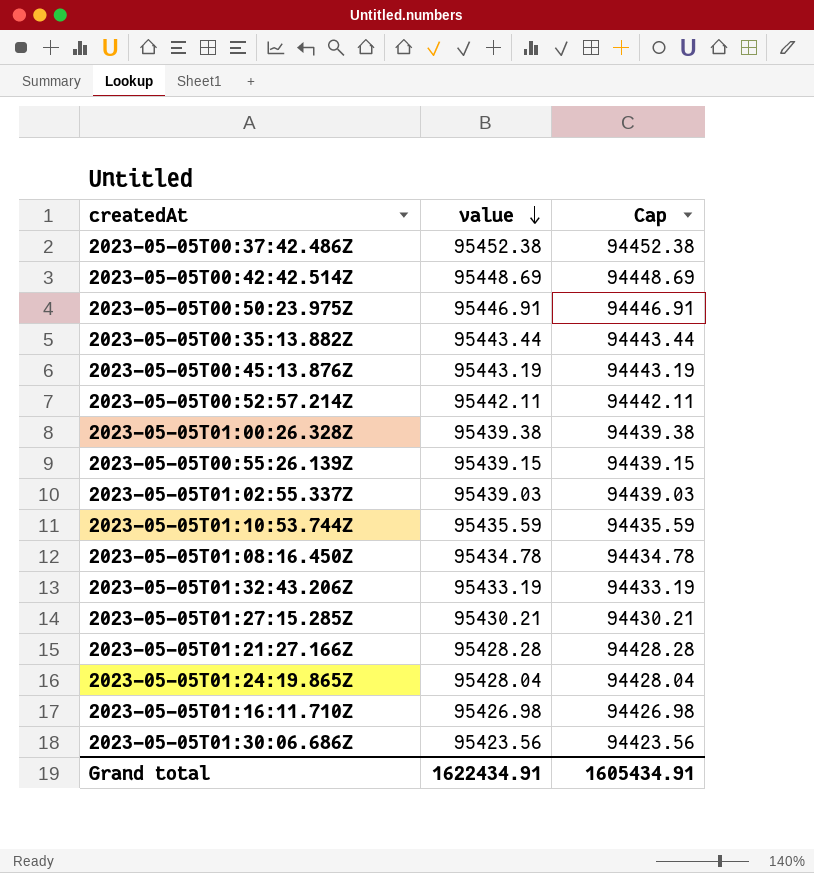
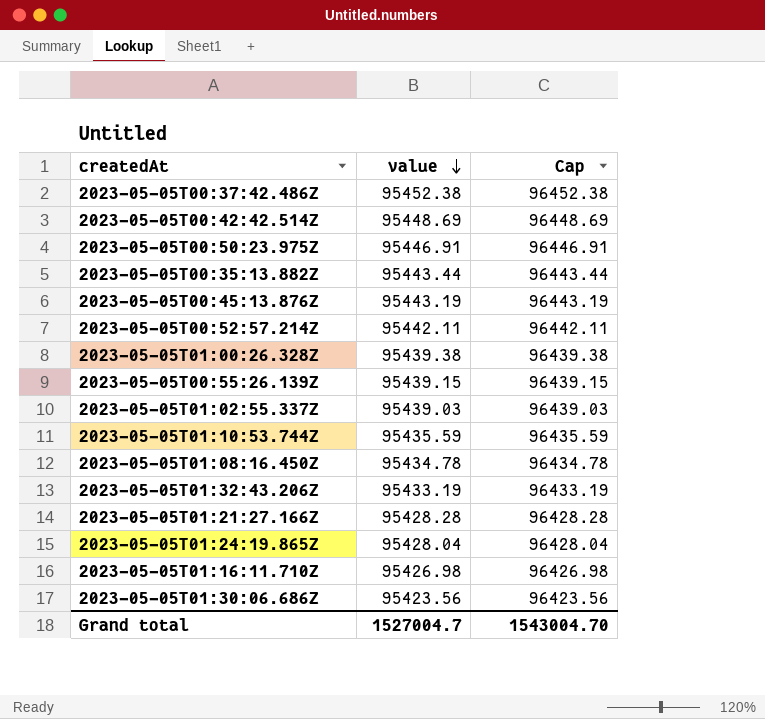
column Cap | formula: [value] - 1000 -> [value] + 1000
row 2023-05-05T01:27:15.285Z: 95430.21 | 94430.21 -> none
Grand total | value: 1622434.91 -> 1527004.7
Grand total | Cap: 1605434.91 -> 1543004.70

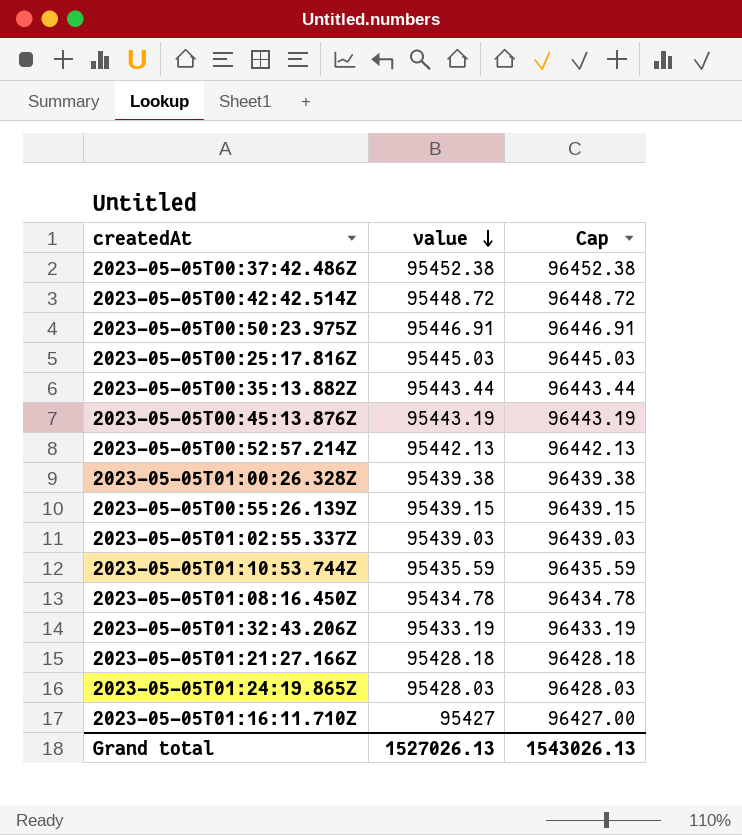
row 2023-05-05T01:30:06.686Z: 95423.56 | 96423.56 -> none
2023-05-05T00:42:42.514Z | value: 95448.69 -> 95448.72
2023-05-05T00:42:42.514Z | Cap: 96448.69 -> 96448.72
row 2023-05-05T00:25:17.816Z: none -> 95445.03 | 96445.03
2023-05-05T00:52:57.214Z | value: 95442.11 -> 95442.13
2023-05-05T00:52:57.214Z | Cap: 96442.11 -> 96442.13
2023-05-05T01:21:27.166Z | value: 95428.28 -> 95428.18
2023-05-05T01:21:27.166Z | Cap: 96428.28 -> 96428.18
2023-05-05T01:24:19.865Z | value: 95428.04 -> 95428.03
2023-05-05T01:24:19.865Z | Cap: 96428.04 -> 96428.03
2023-05-05T01:16:11.710Z | value: 95426.98 -> 95427
2023-05-05T01:16:11.710Z | Cap: 96426.98 -> 96427.00
Grand total | value: 1527004.7 -> 1527026.13
Grand total | Cap: 1543004.70 -> 1543026.13

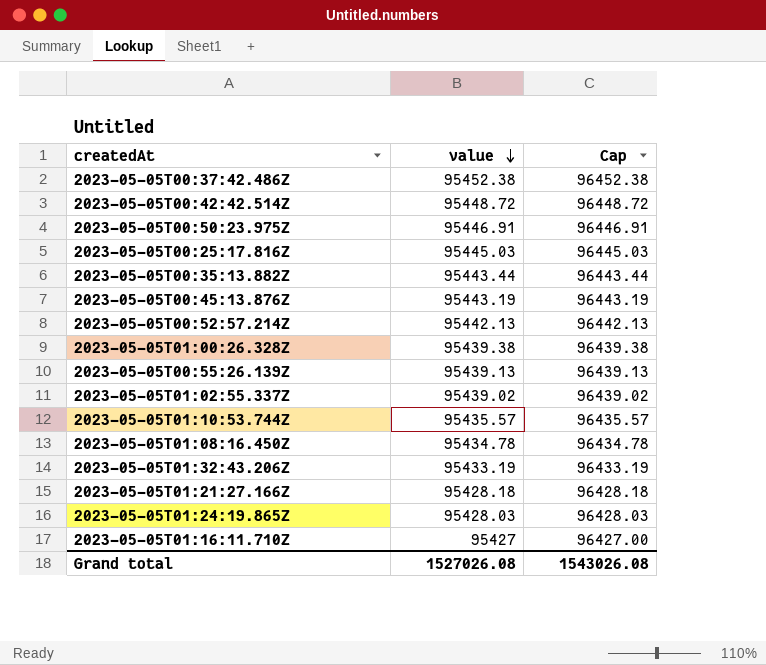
2023-05-05T00:55:26.139Z | value: 95439.15 -> 95439.13
2023-05-05T00:55:26.139Z | Cap: 96439.15 -> 96439.13
2023-05-05T01:02:55.337Z | value: 95439.03 -> 95439.02
2023-05-05T01:02:55.337Z | Cap: 96439.03 -> 96439.02
2023-05-05T01:10:53.744Z | value: 95435.59 -> 95435.57
2023-05-05T01:10:53.744Z | Cap: 96435.59 -> 96435.57
Grand total | value: 1527026.13 -> 1527026.08
Grand total | Cap: 1543026.13 -> 1543026.08

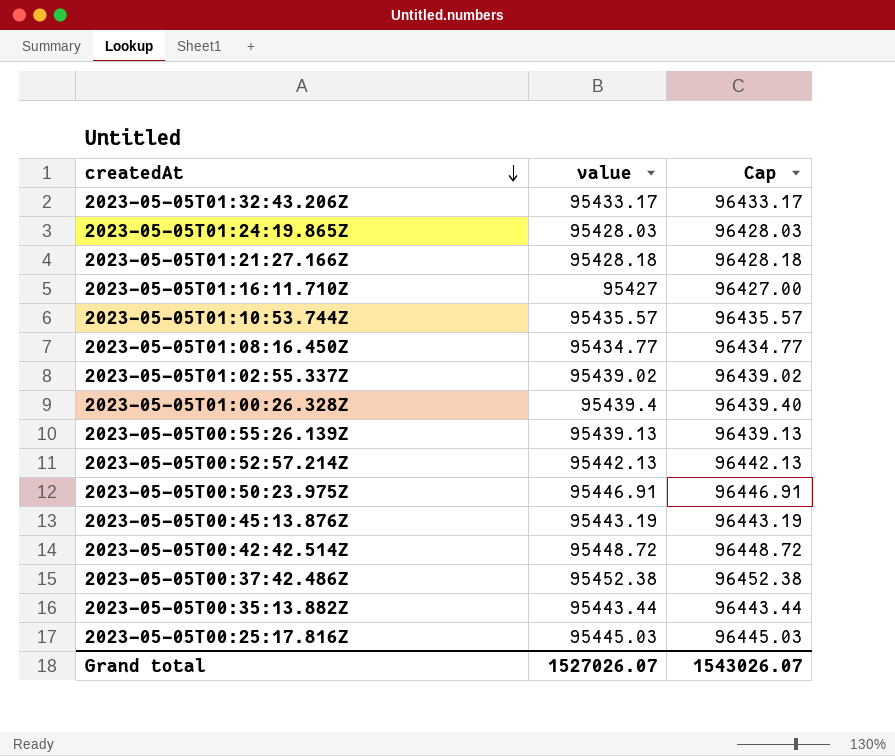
row order: value descending -> createdAt descending
2023-05-05T01:32:43.206Z | value: 95433.19 -> 95433.17
2023-05-05T01:32:43.206Z | Cap: 96433.19 -> 96433.17
2023-05-05T01:08:16.450Z | value: 95434.78 -> 95434.77
2023-05-05T01:08:16.450Z | Cap: 96434.78 -> 96434.77
2023-05-05T01:00:26.328Z | value: 95439.38 -> 95439.4
2023-05-05T01:00:26.328Z | Cap: 96439.38 -> 96439.40
Grand total | value: 1527026.08 -> 1527026.07
Grand total | Cap: 1543026.08 -> 1543026.07

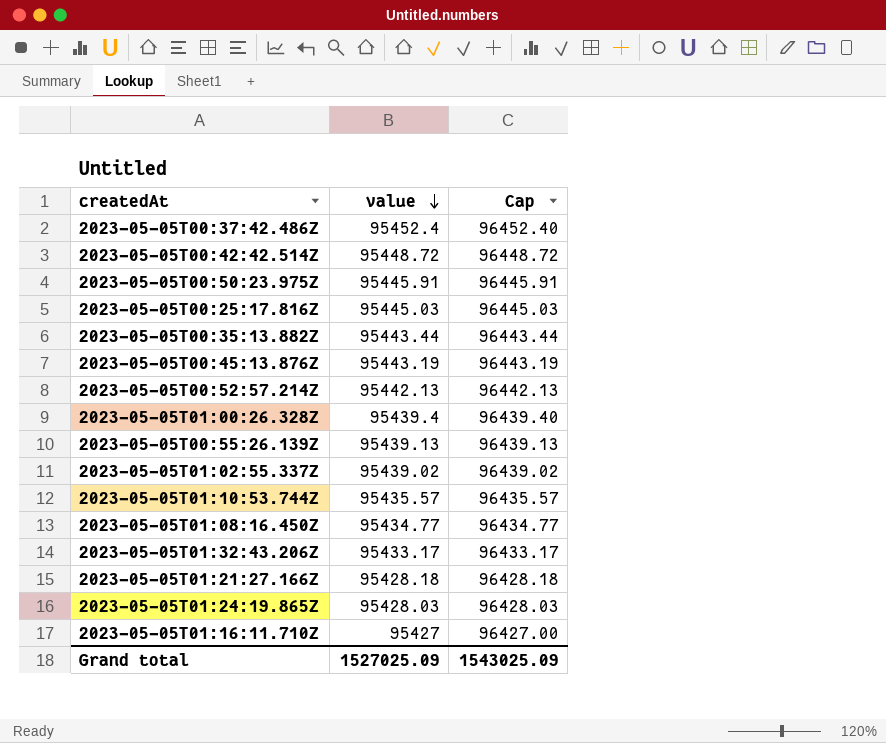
row order: createdAt descending -> value descending
2023-05-05T00:37:42.486Z | value: 95452.38 -> 95452.4
2023-05-05T00:37:42.486Z | Cap: 96452.38 -> 96452.40
2023-05-05T00:50:23.975Z | value: 95446.91 -> 95445.91
2023-05-05T00:50:23.975Z | Cap: 96446.91 -> 96445.91
Grand total | value: 1527026.07 -> 1527025.09
Grand total | Cap: 1543026.07 -> 1543025.09

